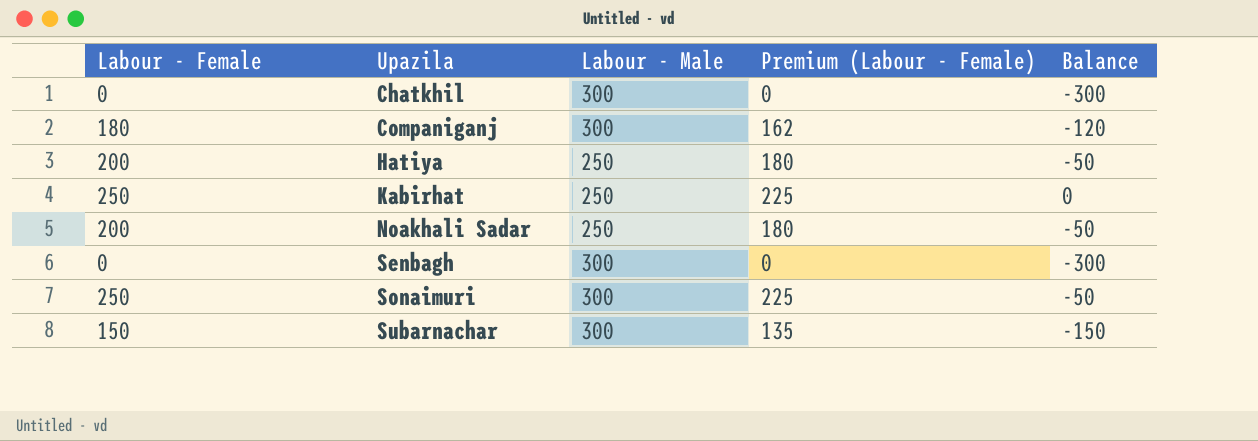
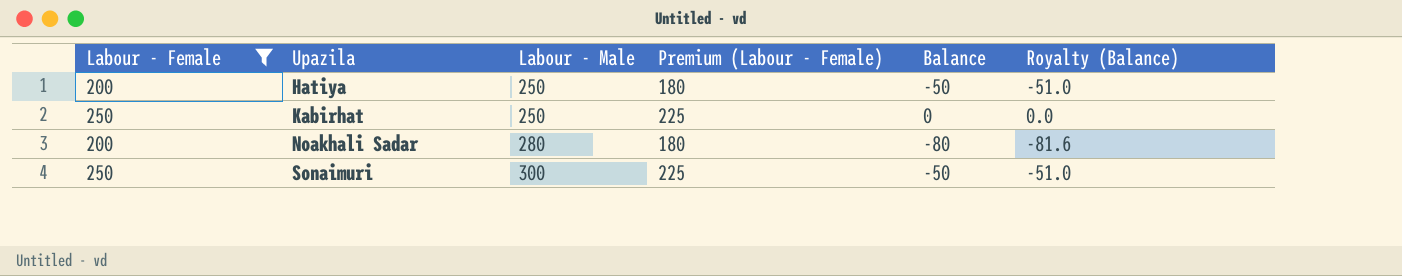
filter: none -> Labour - Female >= 200
column Royalty (Balance) | formula: none -> [Balance] * 1.02
Noakhali Sadar | Labour - Male: 250 -> 280
Noakhali Sadar | Balance: -50 -> -80

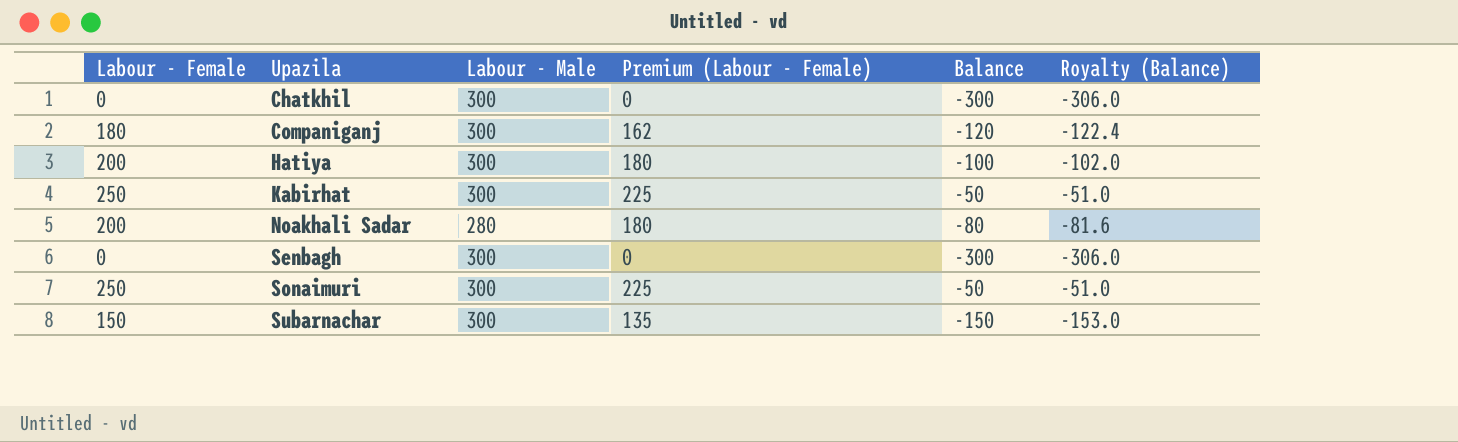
filter: Labour - Female >= 200 -> none
Hatiya | Labour - Male: 250 -> 300
Hatiya | Balance: -50 -> -100
Hatiya | Royalty (Balance): -51.0 -> -102.0
Kabirhat | Labour - Male: 250 -> 300
Kabirhat | Balance: 0 -> -50
Kabirhat | Royalty (Balance): 0.0 -> -51.0

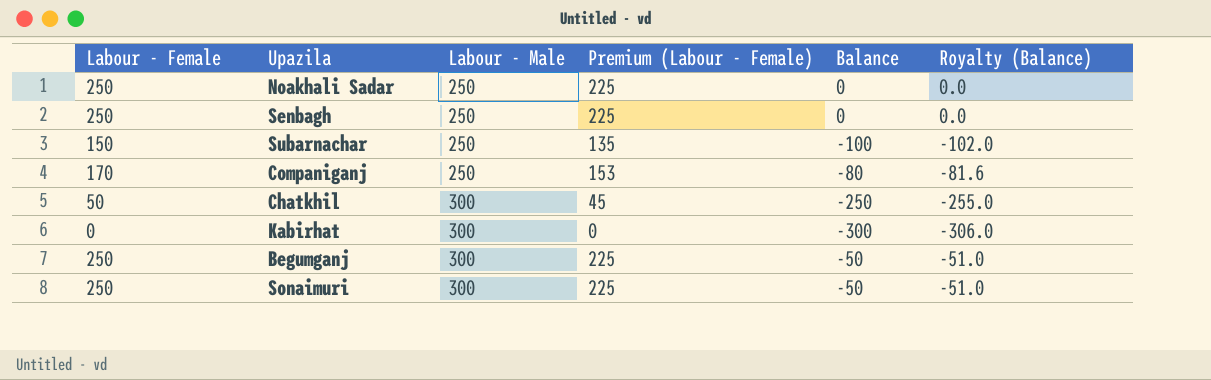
row order: Upazila ascending -> Labour - Male ascending
row Hatiya: 200 | 300 | 180 | -100 | -102.0 -> none
Noakhali Sadar | Labour - Female: 200 -> 250
Noakhali Sadar | Labour - Male: 280 -> 250
Noakhali Sadar | Premium (Labour - Female): 180 -> 225
Noakhali Sadar | Balance: -80 -> 0
Noakhali Sadar | Royalty (Balance): -81.6 -> 0.0
Senbagh | Labour - Female: 0 -> 250
Senbagh | Labour - Male: 300 -> 250
Senbagh | Premium (Labour - Female): 0 -> 225
Senbagh | Balance: -300 -> 0
Senbagh | Royalty (Balance): -306.0 -> 0.0
Subarnachar | Labour - Male: 300 -> 250
Subarnachar | Balance: -150 -> -100
Subarnachar | Royalty (Balance): -153.0 -> -102.0
Companiganj | Labour - Female: 180 -> 170
Companiganj | Labour - Male: 300 -> 250
Companiganj | Premium (Labour - Female): 162 -> 153
Companiganj | Balance: -120 -> -80
Companiganj | Royalty (Balance): -122.4 -> -81.6
Chatkhil | Labour - Female: 0 -> 50
Chatkhil | Premium (Labour - Female): 0 -> 45
Chatkhil | Balance: -300 -> -250
Chatkhil | Royalty (Balance): -306.0 -> -255.0
Kabirhat | Labour - Female: 250 -> 0
Kabirhat | Premium (Labour - Female): 225 -> 0
Kabirhat | Balance: -50 -> -300
Kabirhat | Royalty (Balance): -51.0 -> -306.0
row Begumganj: none -> 250 | 300 | 225 | -50 | -51.0

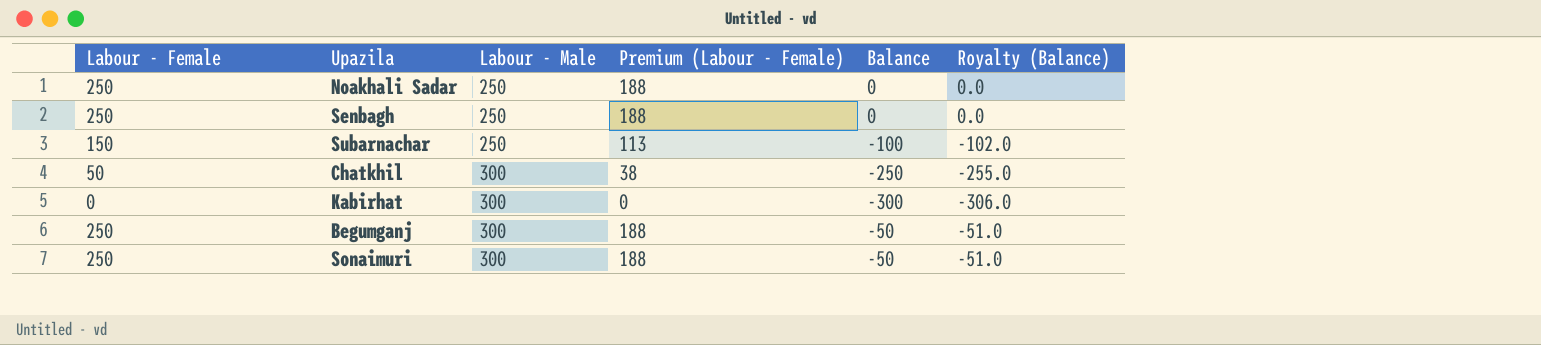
column Premium (Labour - Female) | formula: [Labour - Female] * 0.9 -> [Labour - Female] * 0.75
row Companiganj: 170 | 250 | 153 | -80 | -81.6 -> none

